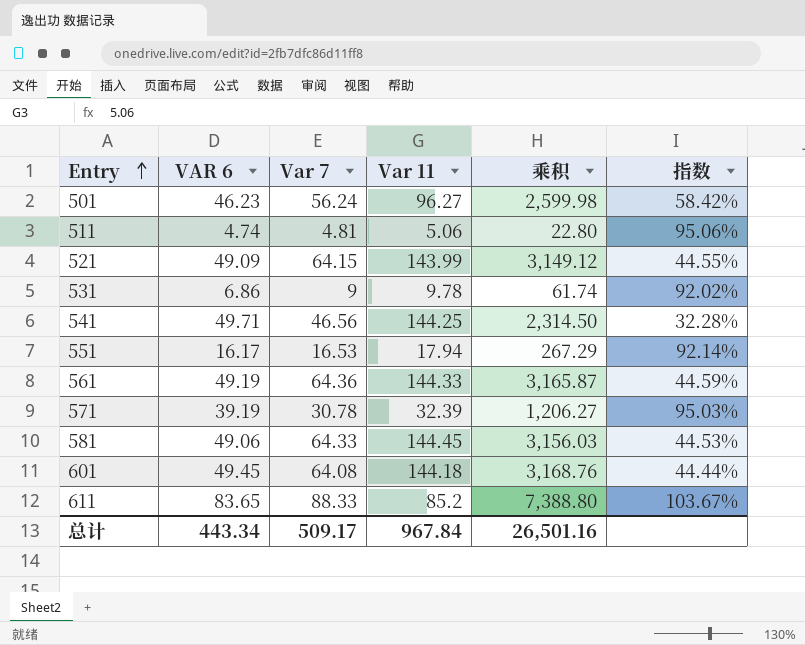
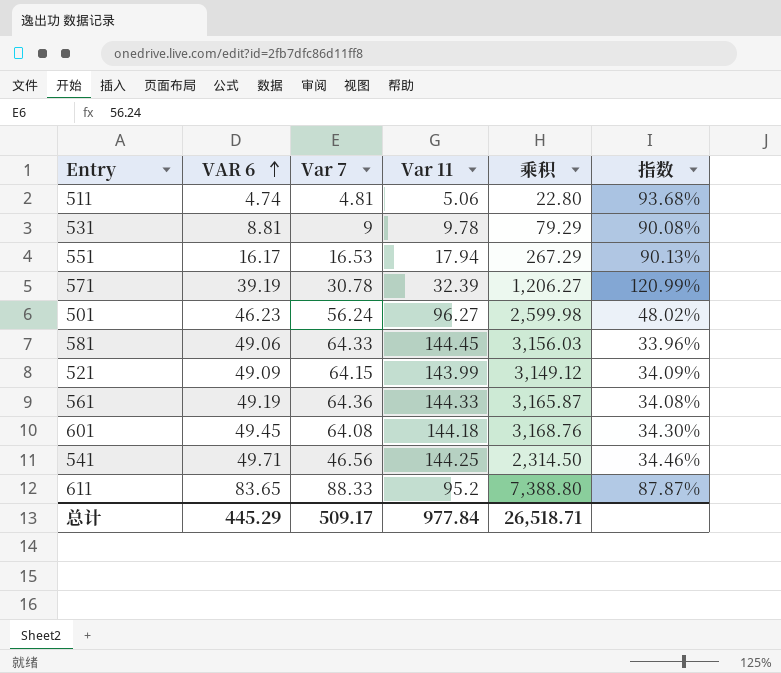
row order: Entry ascending -> VAR 6 ascending
column 指数 | formula: [Var 7] / [Var 11] -> [VAR 6] / [Var 11]
531 | VAR 6: 6.86 -> 8.81
531 | 乘积: 61.74 -> 79.29
611 | Var 11: 85.2 -> 95.2
总计 | VAR 6: 443.34 -> 445.29
总计 | Var 11: 967.84 -> 977.84
总计 | 乘积: 26,501.16 -> 26,518.71

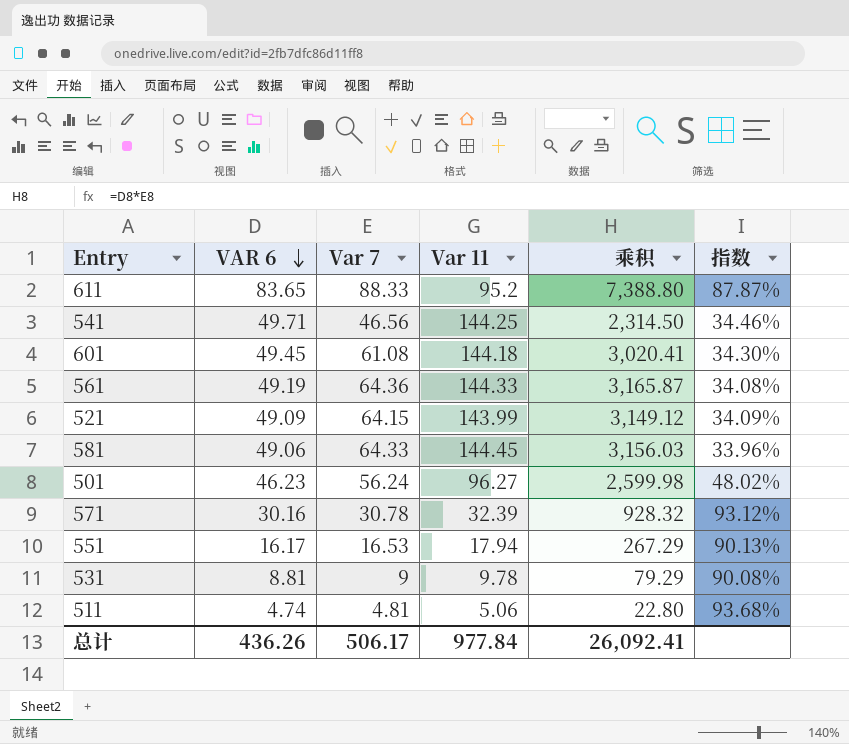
row order: VAR 6 ascending -> VAR 6 descending
601 | Var 7: 64.08 -> 61.08
601 | 乘积: 3,168.76 -> 3,020.41
571 | VAR 6: 39.19 -> 30.16
571 | 乘积: 1,206.27 -> 928.32
571 | 指数: 120.99% -> 93.12%
总计 | VAR 6: 445.29 -> 436.26
总计 | Var 7: 509.17 -> 506.17
总计 | 乘积: 26,518.71 -> 26,092.41

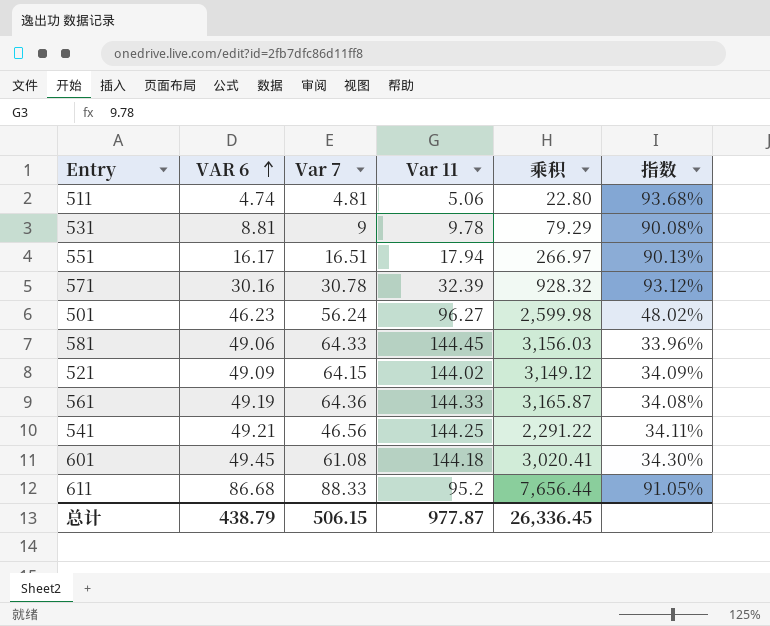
row order: VAR 6 descending -> VAR 6 ascending
551 | Var 7: 16.53 -> 16.51
551 | 乘积: 267.29 -> 266.97
521 | Var 11: 143.99 -> 144.02
541 | VAR 6: 49.71 -> 49.21
541 | 乘积: 2,314.50 -> 2,291.22
541 | 指数: 34.46% -> 34.11%
611 | VAR 6: 83.65 -> 86.68
611 | 乘积: 7,388.80 -> 7,656.44
611 | 指数: 87.87% -> 91.05%
总计 | VAR 6: 436.26 -> 438.79
总计 | Var 7: 506.17 -> 506.15
总计 | Var 11: 977.84 -> 977.87
总计 | 乘积: 26,092.41 -> 26,336.45

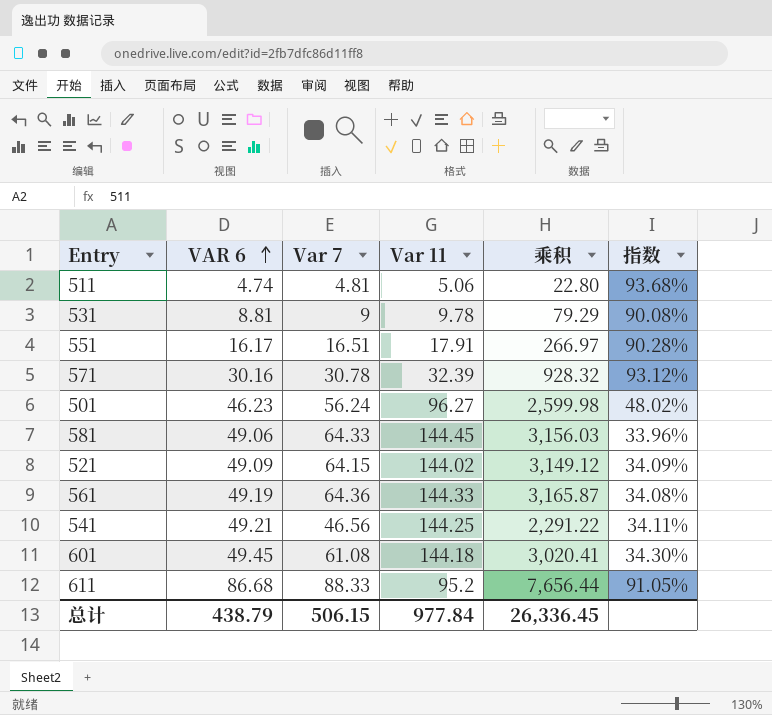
551 | Var 11: 17.94 -> 17.91
551 | 指数: 90.13% -> 90.28%
总计 | Var 11: 977.87 -> 977.84

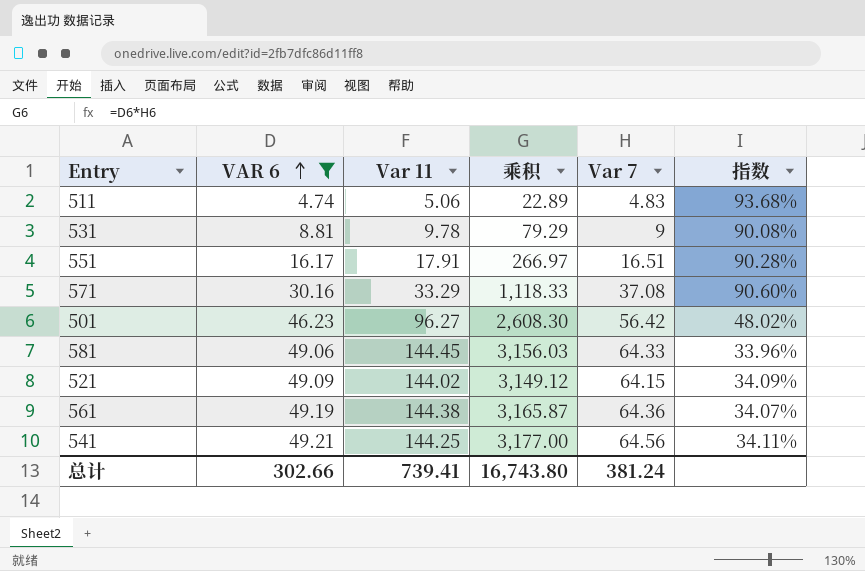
filter: none -> VAR 6 <= 49.21
column Var 7 | position: 3 -> 5
511 | 乘积: 22.80 -> 22.89
511 | Var 7: 4.81 -> 4.83
571 | Var 11: 32.39 -> 33.29
571 | 乘积: 928.32 -> 1,118.33
571 | Var 7: 30.78 -> 37.08
571 | 指数: 93.12% -> 90.60%
501 | 乘积: 2,599.98 -> 2,608.30
501 | Var 7: 56.24 -> 56.42
561 | Var 11: 144.33 -> 144.38
561 | 指数: 34.08% -> 34.07%
541 | 乘积: 2,291.22 -> 3,177.00
541 | Var 7: 46.56 -> 64.56
总计 | VAR 6: 438.79 -> 302.66
总计 | Var 11: 977.84 -> 739.41
总计 | 乘积: 26,336.45 -> 16,743.80
总计 | Var 7: 506.15 -> 381.24

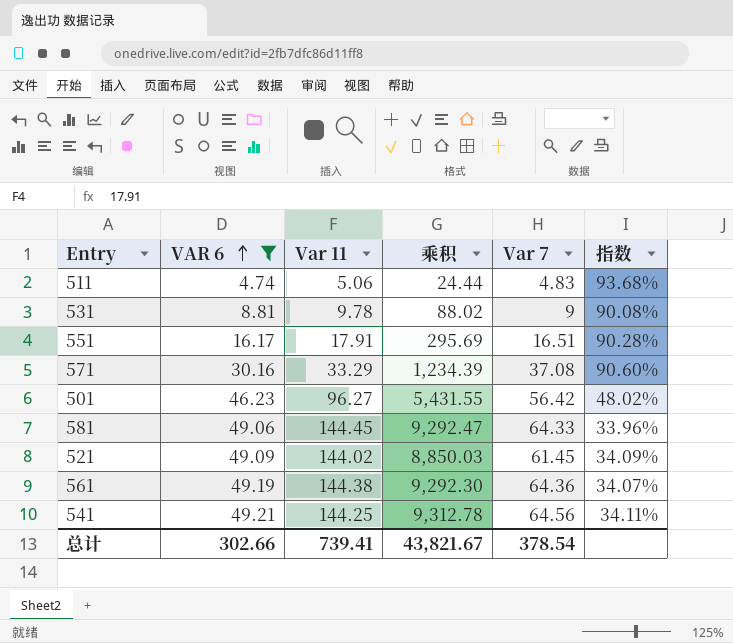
column 乘积 | formula: [VAR 6] * [Var 7] -> [Var 11] * [Var 7]
521 | Var 7: 64.15 -> 61.45
总计 | 乘积: 16,743.80 -> 43,821.67
总计 | Var 7: 381.24 -> 378.54

